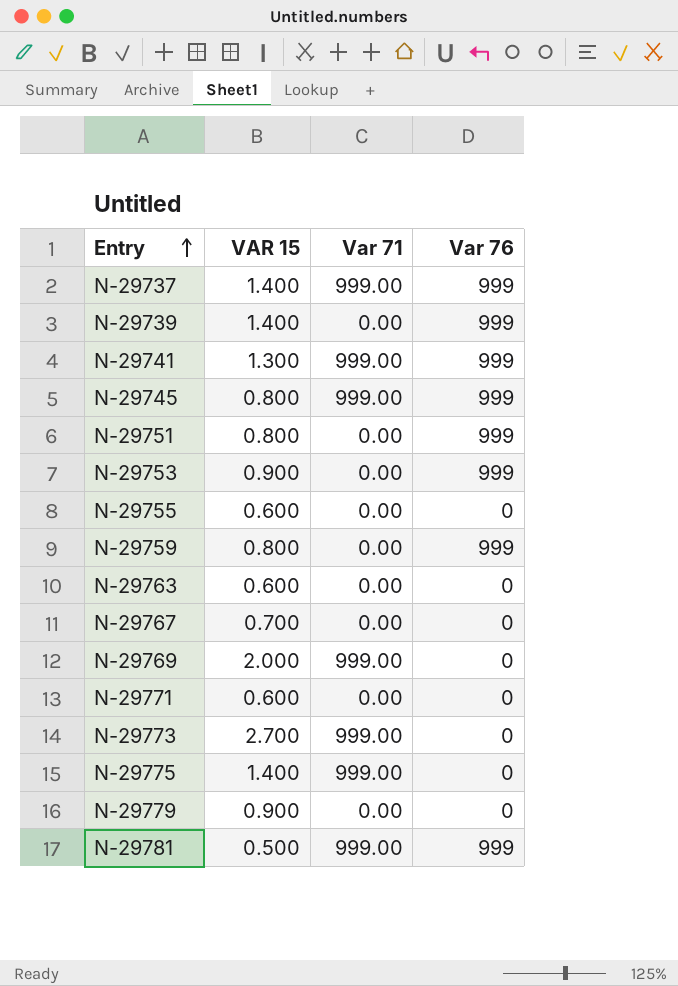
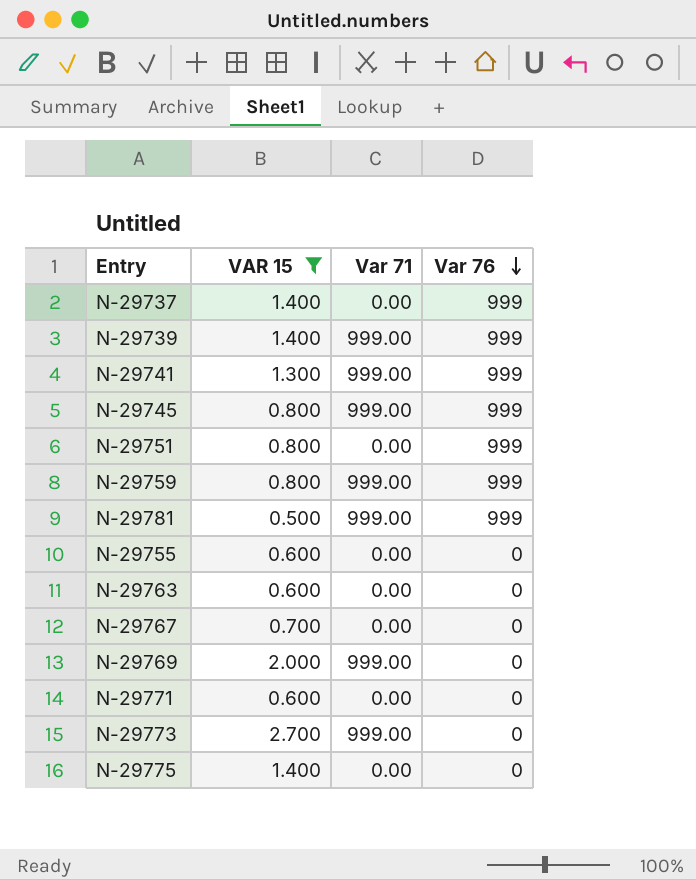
filter: none -> VAR 15 != 0.900
row order: Entry ascending -> Var 76 descending
N-29737 | Var 71: 999.00 -> 0.00
N-29739 | Var 71: 0.00 -> 999.00
N-29759 | Var 71: 0.00 -> 999.00
N-29775 | Var 71: 999.00 -> 0.00

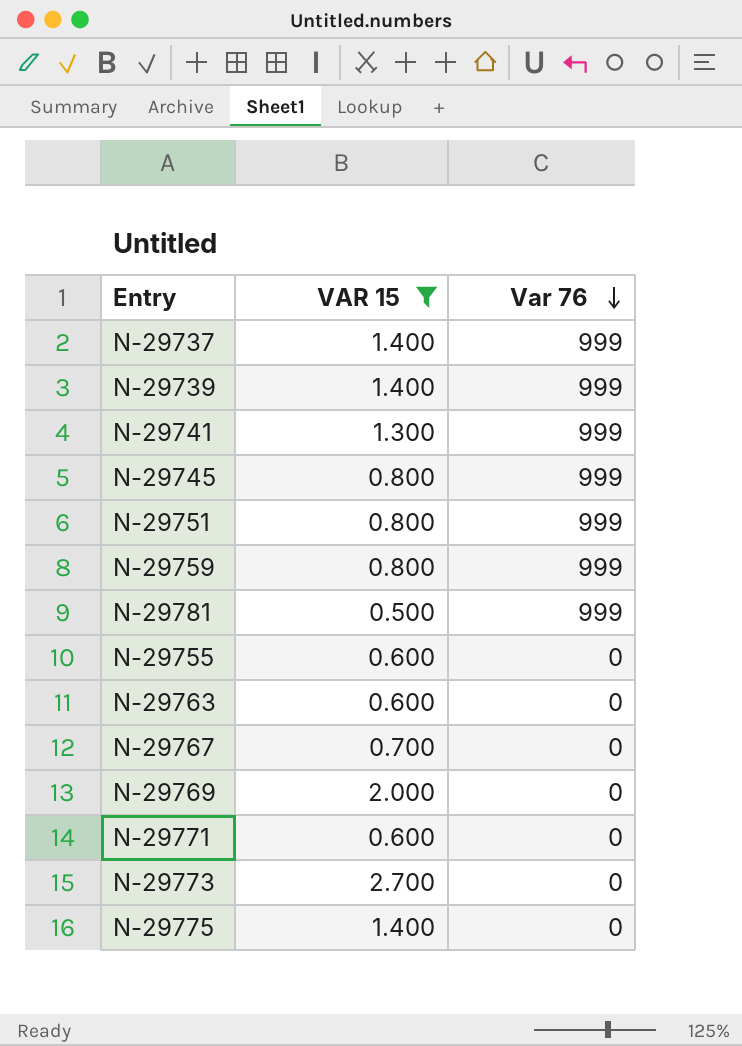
column Var 71 | position: 3 -> none

